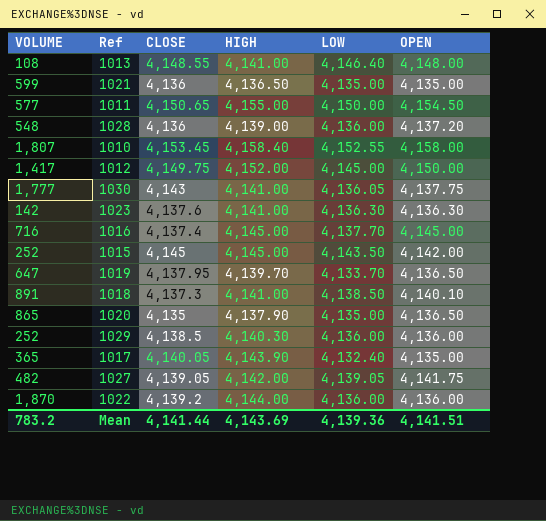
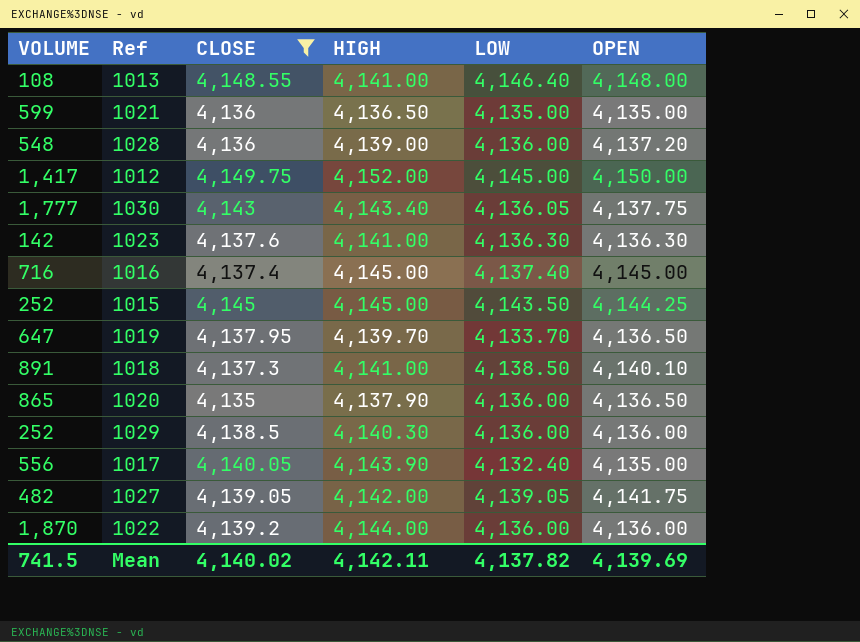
filter: none -> CLOSE <= 4,149.75
1030 | HIGH: 4,141.00 -> 4,143.40
1016 | LOW: 4,137.70 -> 4,137.40
1015 | OPEN: 4,142.00 -> 4,144.25
1020 | LOW: 4,135.00 -> 4,136.00
1017 | VOLUME: 365 -> 556
Mean | VOLUME: 783.2 -> 741.5
Mean | CLOSE: 4,141.44 -> 4,140.02
Mean | HIGH: 4,143.69 -> 4,142.11
Mean | LOW: 4,139.36 -> 4,137.82
Mean | OPEN: 4,141.51 -> 4,139.69

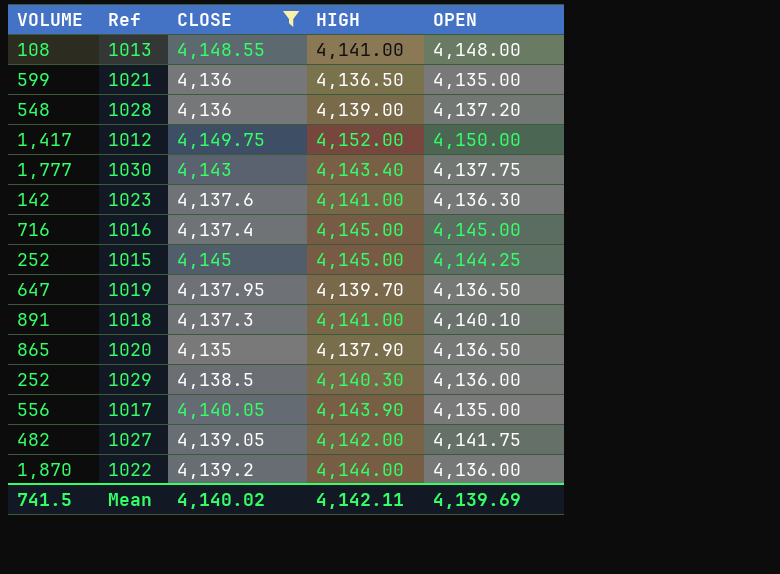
column LOW | position: 5 -> none

